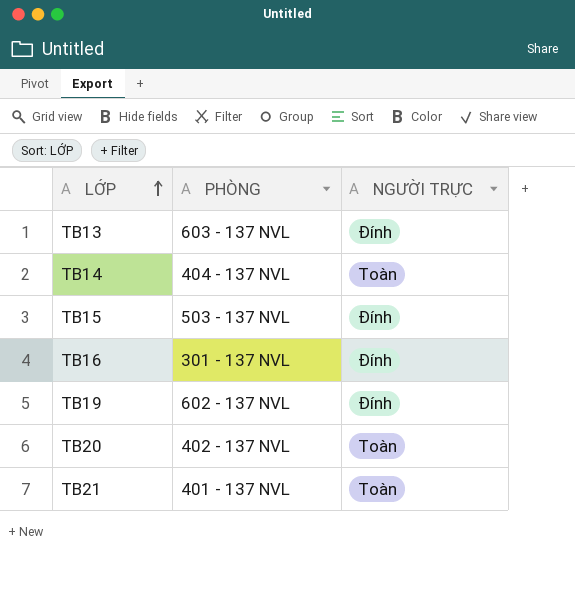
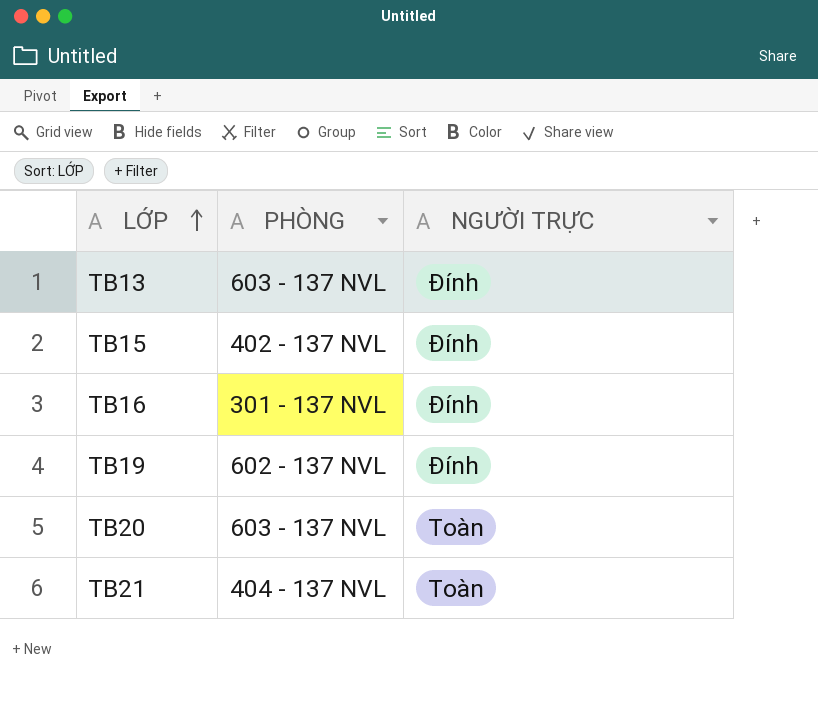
row TB14: 404 - 137 NVL | Toàn -> none
TB15 | PHÒNG: 503 - 137 NVL -> 402 - 137 NVL
TB20 | PHÒNG: 402 - 137 NVL -> 603 - 137 NVL
TB21 | PHÒNG: 401 - 137 NVL -> 404 - 137 NVL

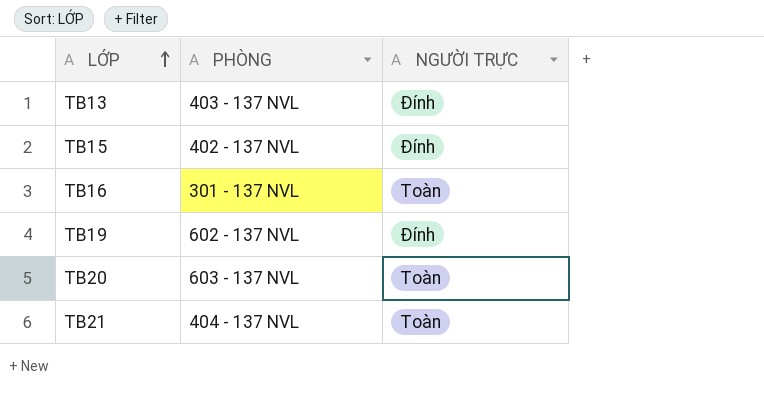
TB13 | PHÒNG: 603 - 137 NVL -> 403 - 137 NVL
TB16 | NGƯỜI TRỰC: Đính -> Toàn

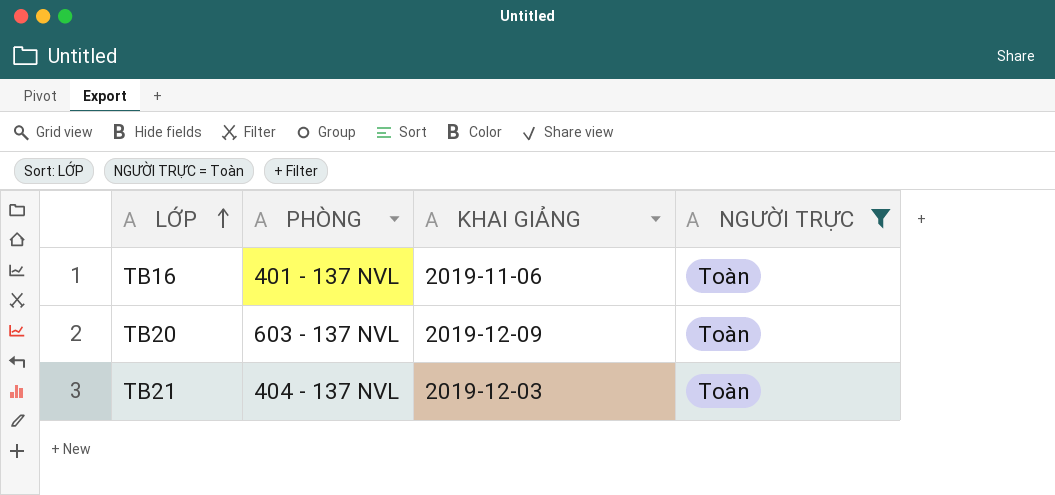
filter: none -> NGƯỜI TRỰC = Toàn
column KHAI GIẢNG | position: none -> 3
TB16 | PHÒNG: 301 - 137 NVL -> 401 - 137 NVL

